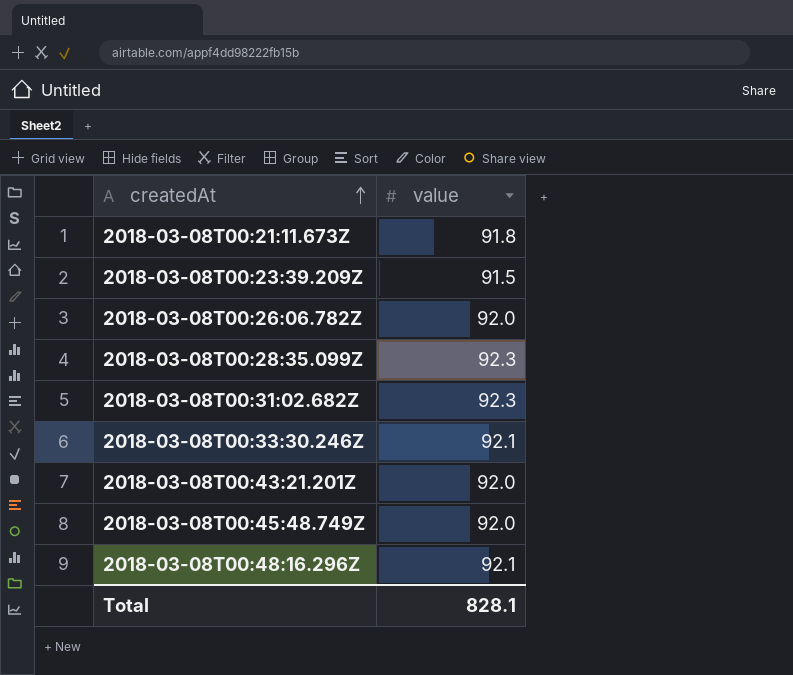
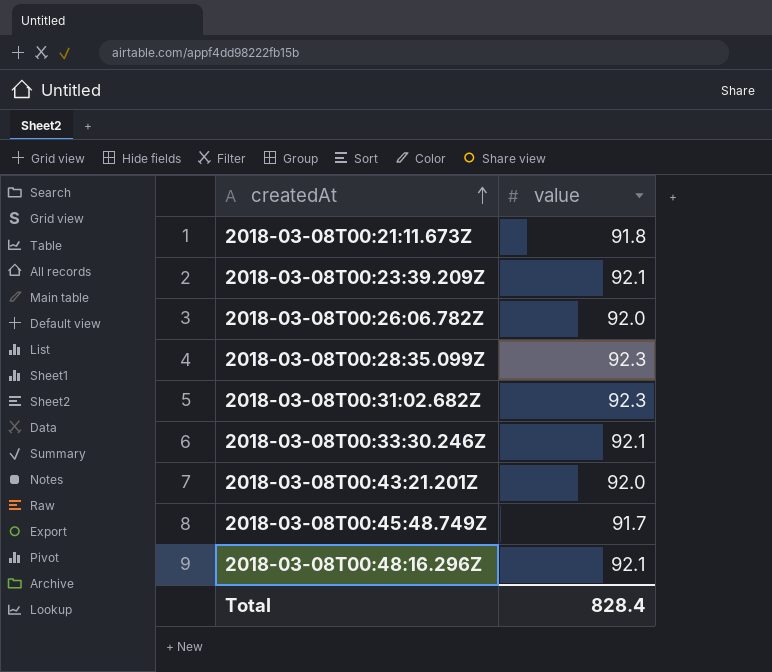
2018-03-08T00:23:39.209Z | value: 91.5 -> 92.1
2018-03-08T00:45:48.749Z | value: 92.0 -> 91.7
Total | value: 828.1 -> 828.4

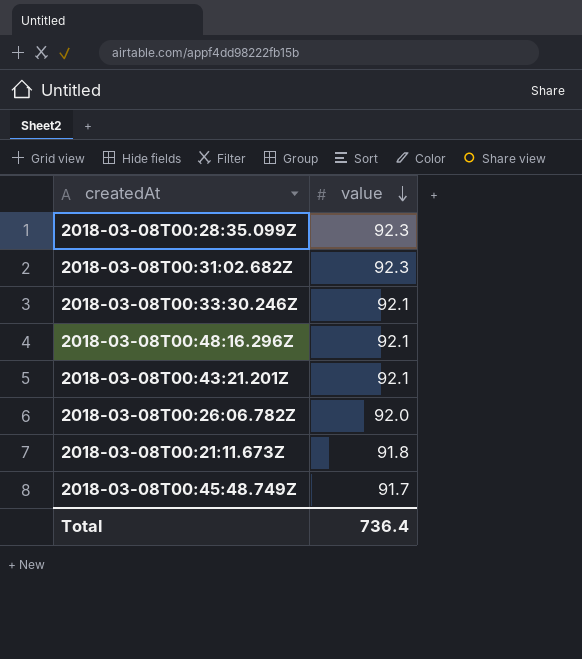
row order: createdAt ascending -> value descending
row 2018-03-08T00:23:39.209Z: 92.1 -> none
2018-03-08T00:43:21.201Z | value: 92.0 -> 92.1
Total | value: 828.4 -> 736.4

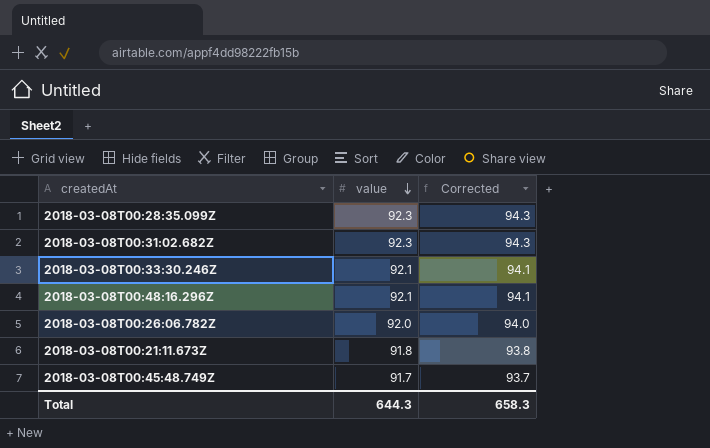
column Corrected | formula: none -> [value] + 2
row 2018-03-08T00:43:21.201Z: 92.1 -> none
Total | value: 736.4 -> 644.3

